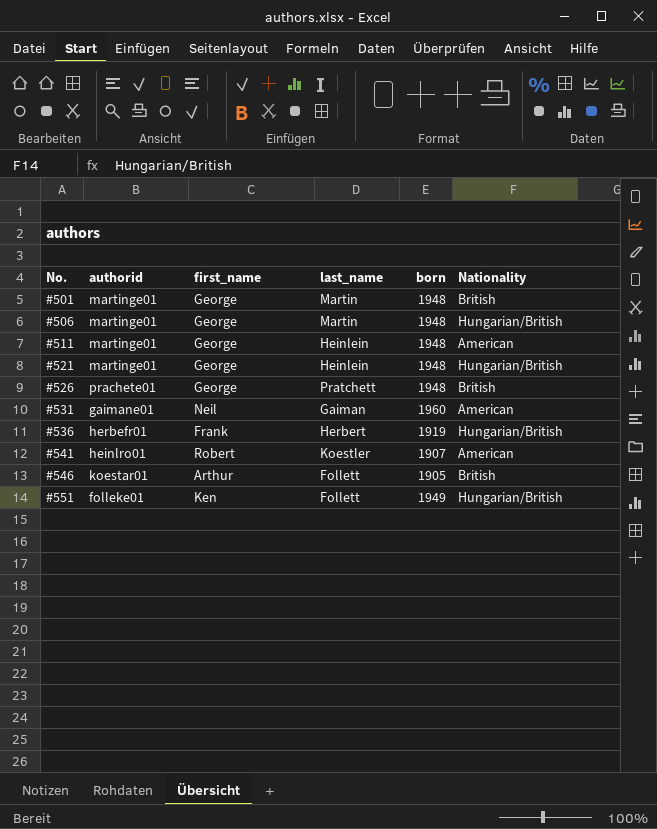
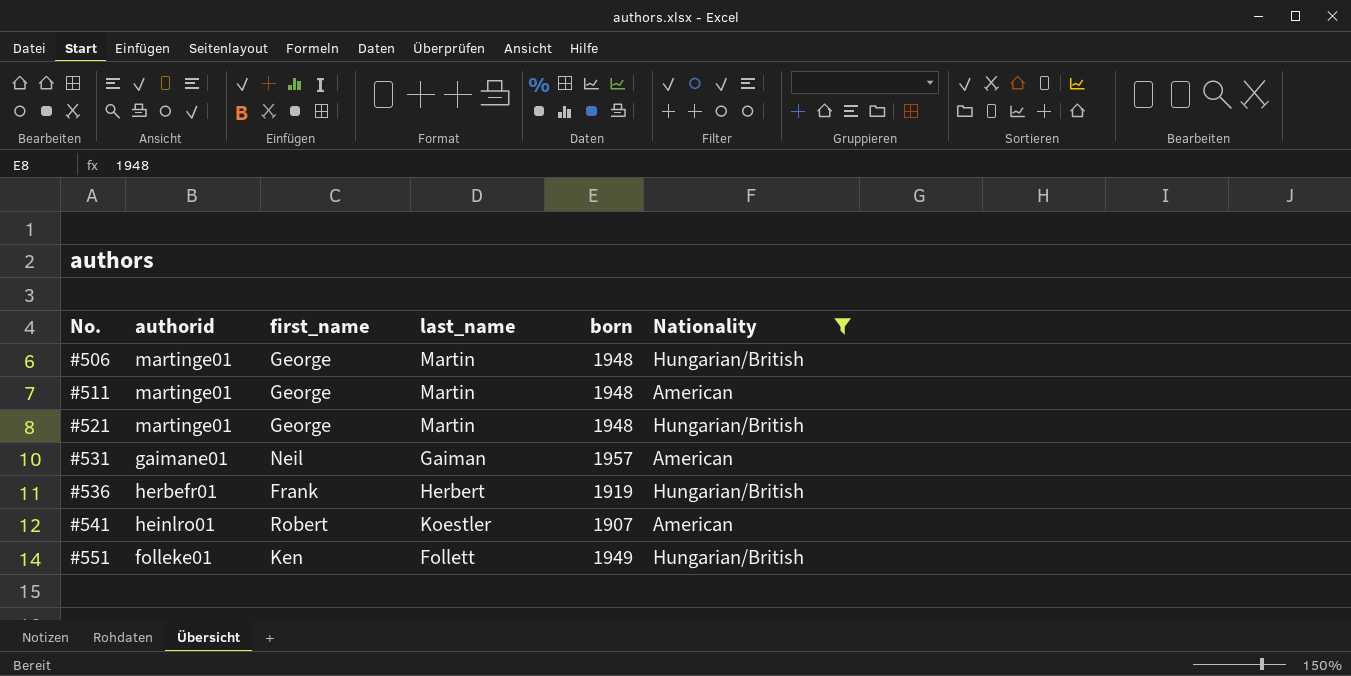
filter: none -> Nationality != British
#511 | last_name: Heinlein -> Martin
#521 | last_name: Heinlein -> Martin
#531 | born: 1960 -> 1957

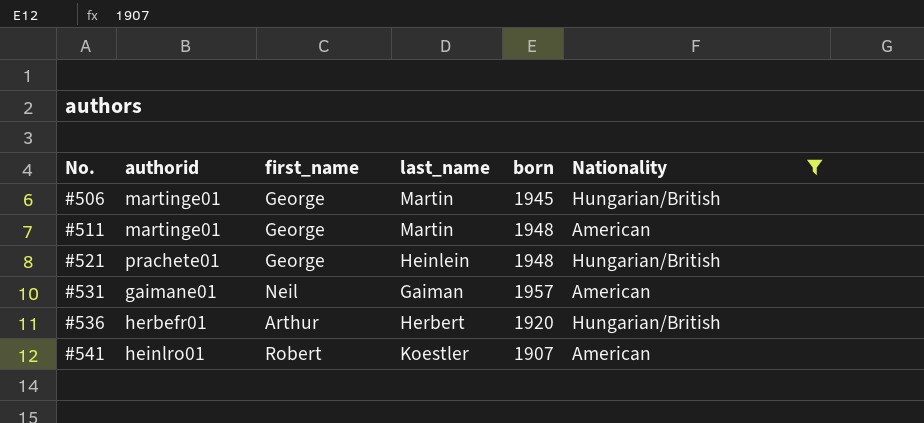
row #551: folleke01 | Ken | Follett | 1949 | Hungarian/British -> none
#506 | born: 1948 -> 1945
#521 | authorid: martinge01 -> prachete01
#521 | last_name: Martin -> Heinlein
#536 | first_name: Frank -> Arthur
#536 | born: 1919 -> 1920

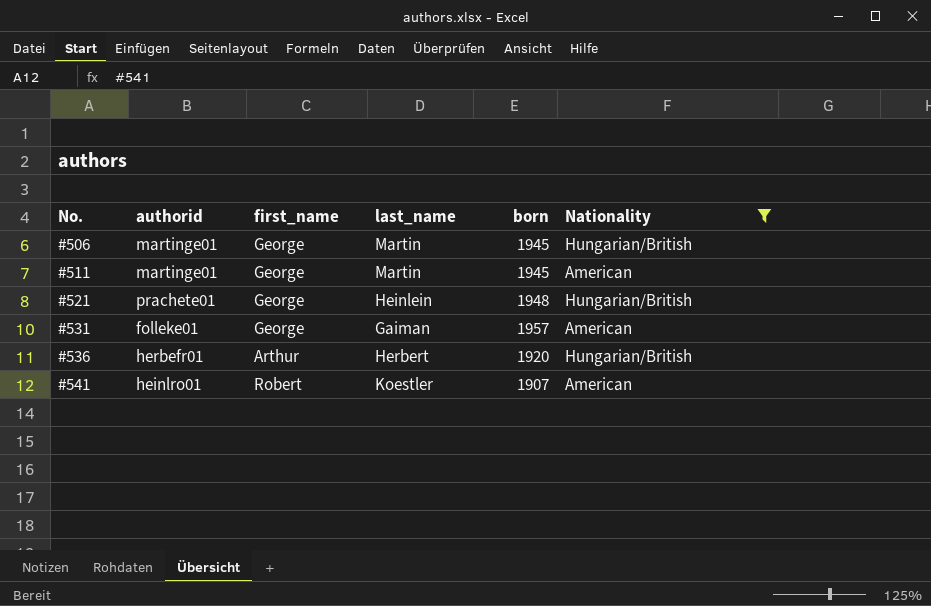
#511 | born: 1948 -> 1945
#531 | authorid: gaimane01 -> folleke01
#531 | first_name: Neil -> George

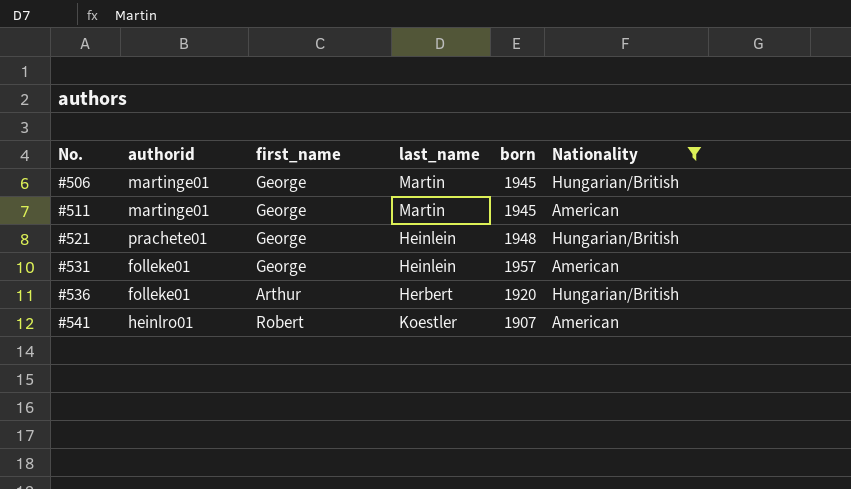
#531 | last_name: Gaiman -> Heinlein
#536 | authorid: herbefr01 -> folleke01

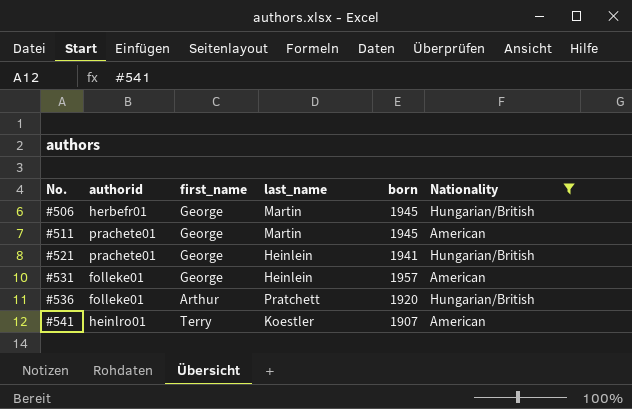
#506 | authorid: martinge01 -> herbefr01
#511 | authorid: martinge01 -> prachete01
#521 | born: 1948 -> 1941
#536 | last_name: Herbert -> Pratchett
#541 | first_name: Robert -> Terry

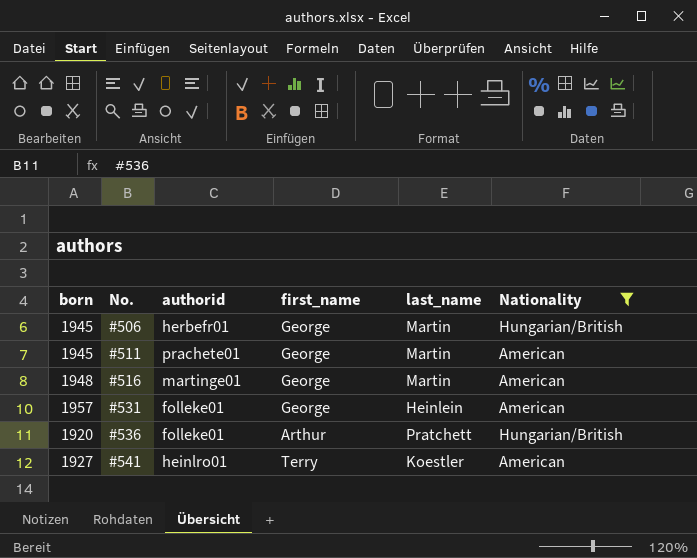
column born | position: 5 -> 1
row #521: prachete01 | George | Heinlein | 1941 | Hungarian/British -> none
row #516: none -> 1948 | martinge01 | George | Martin | American
#541 | born: 1907 -> 1927

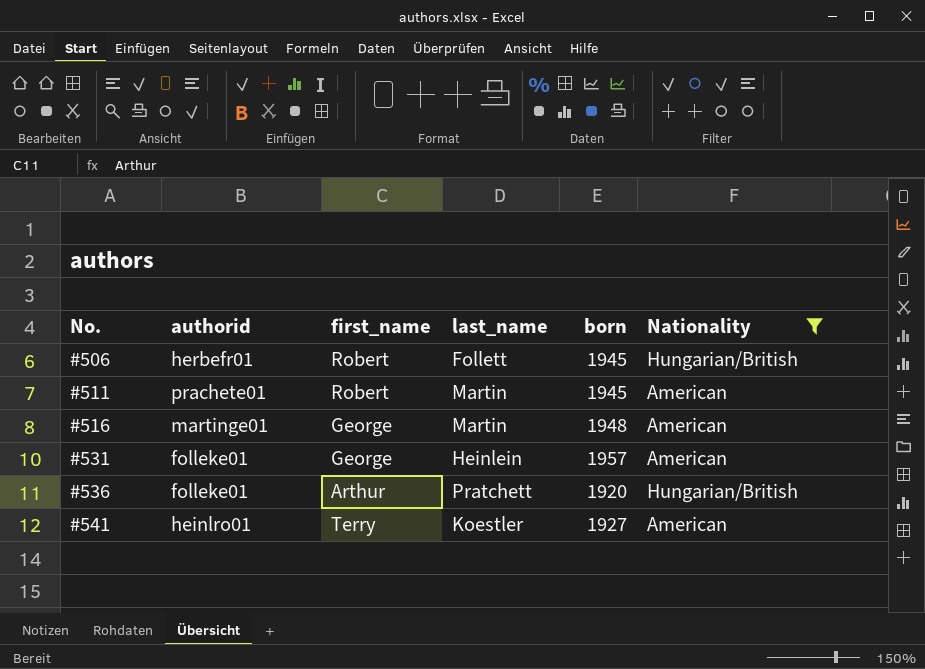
column born | position: 1 -> 5
#506 | first_name: George -> Robert
#506 | last_name: Martin -> Follett
#511 | first_name: George -> Robert

